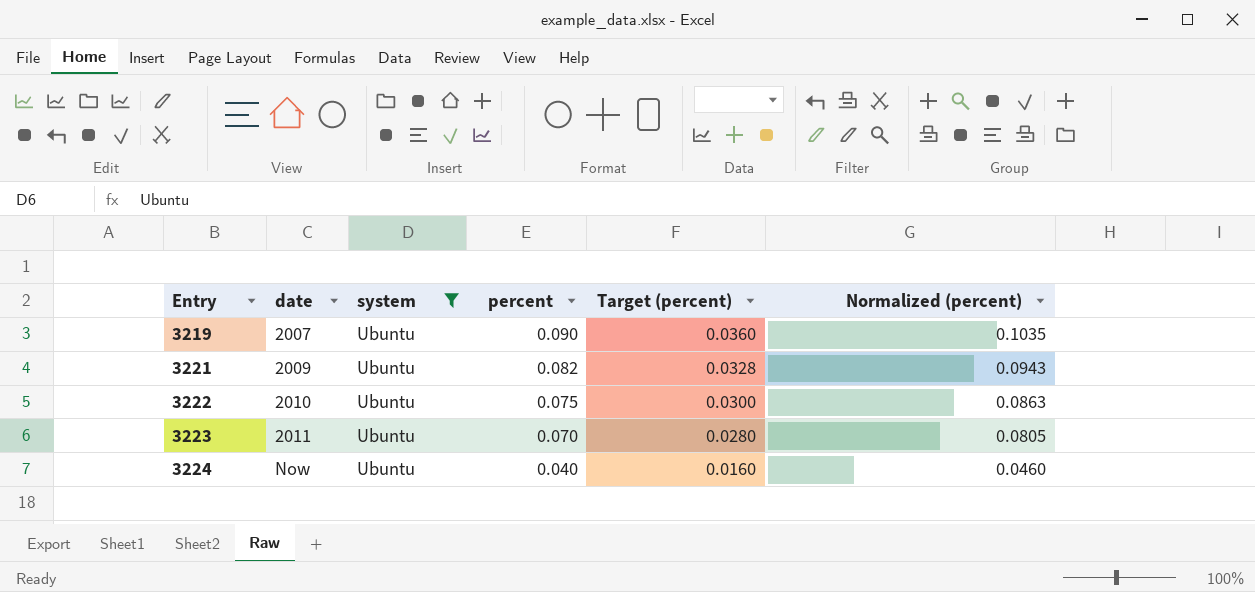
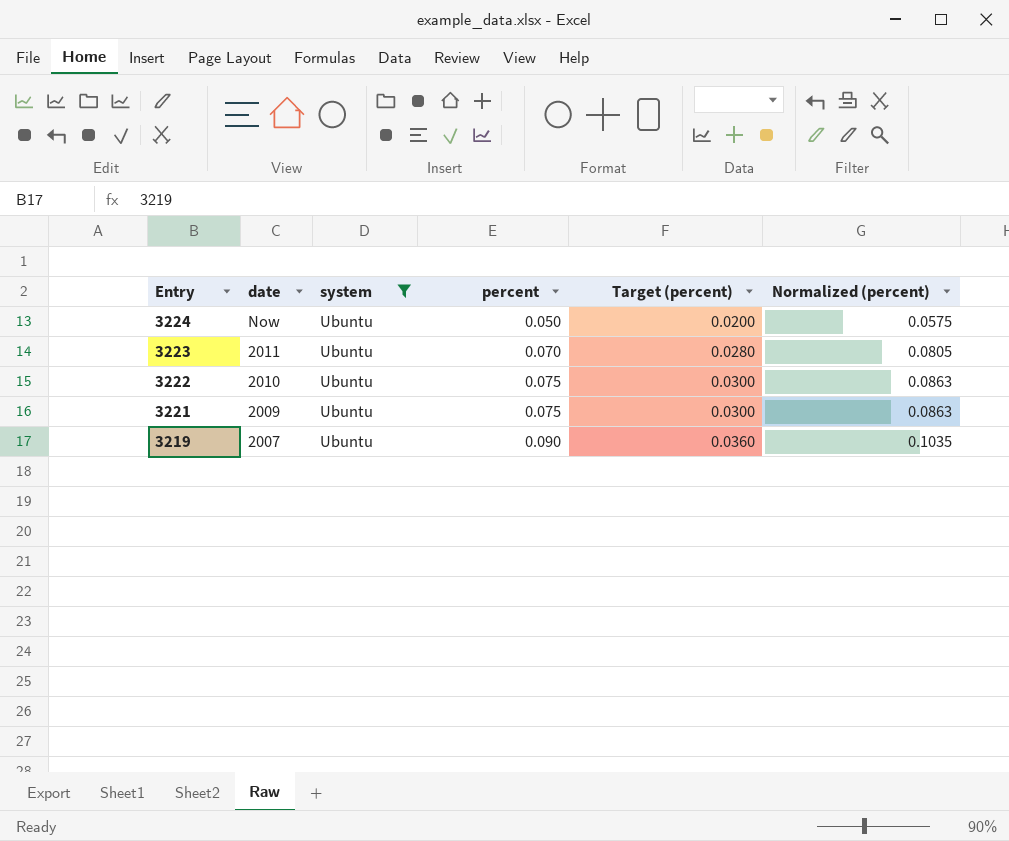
row order: Entry ascending -> Entry descending
3224 | percent: 0.040 -> 0.050
3224 | Target (percent): 0.0160 -> 0.0200
3224 | Normalized (percent): 0.0460 -> 0.0575
3221 | percent: 0.082 -> 0.075
3221 | Target (percent): 0.0328 -> 0.0300
3221 | Normalized (percent): 0.0943 -> 0.0863

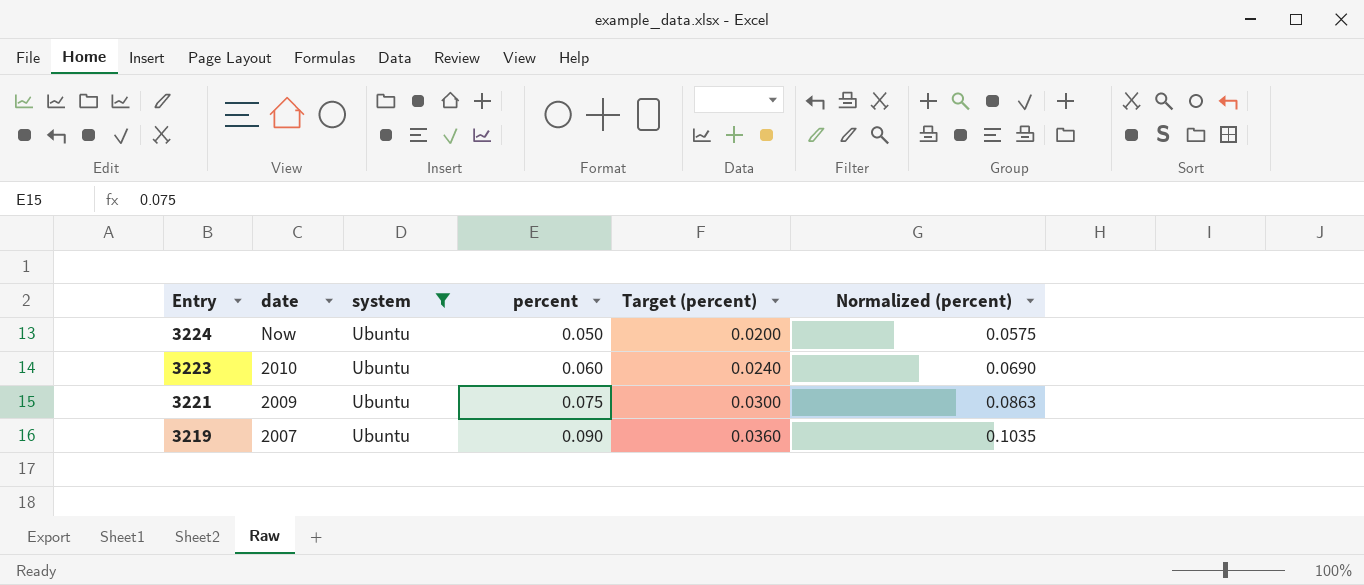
row 3222: 2010 | Ubuntu | 0.075 | 0.0300 | 0.0863 -> none
3223 | date: 2011 -> 2010
3223 | percent: 0.070 -> 0.060
3223 | Target (percent): 0.0280 -> 0.0240
3223 | Normalized (percent): 0.0805 -> 0.0690

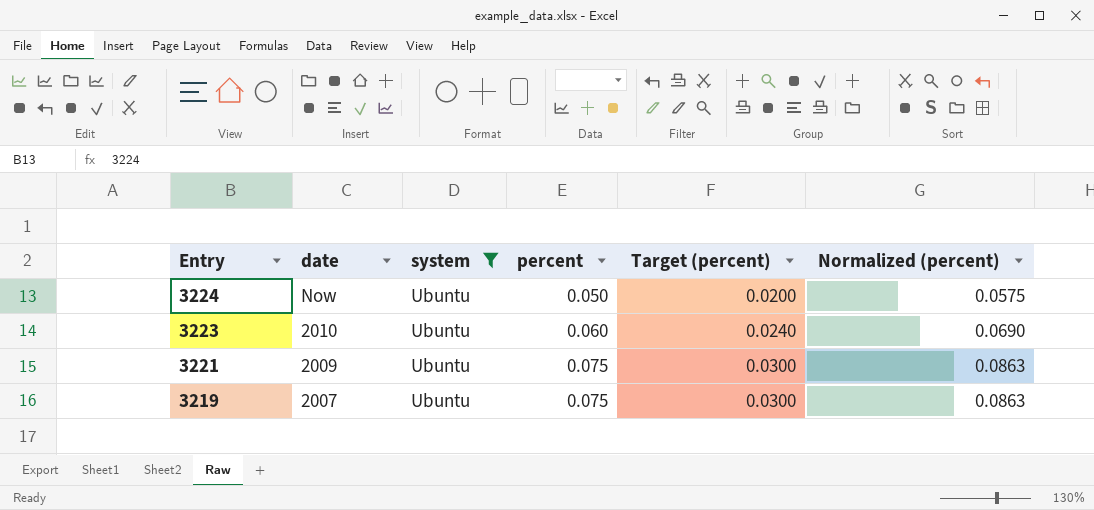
3219 | percent: 0.090 -> 0.075
3219 | Target (percent): 0.0360 -> 0.0300
3219 | Normalized (percent): 0.1035 -> 0.0863

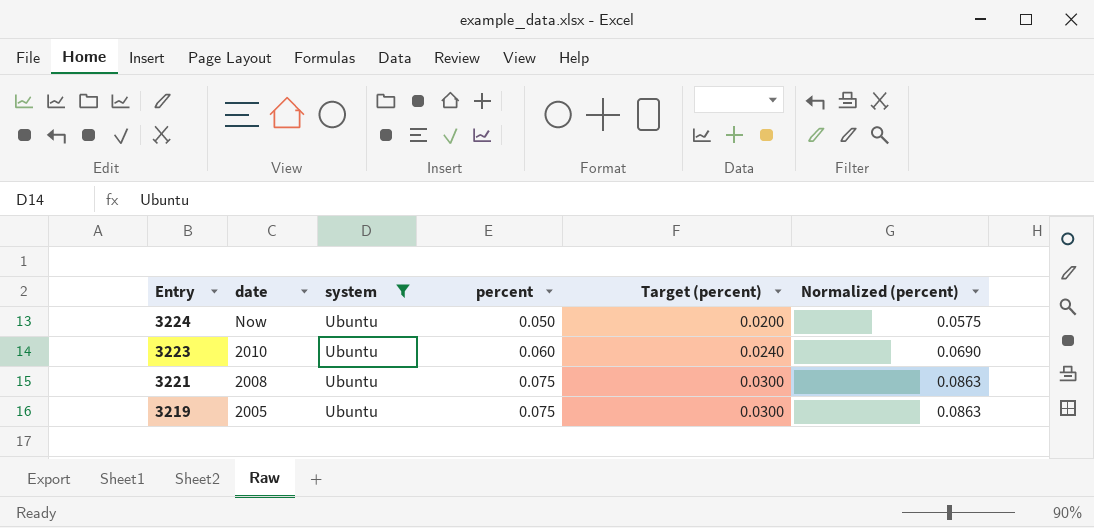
3221 | date: 2009 -> 2008
3219 | date: 2007 -> 2005

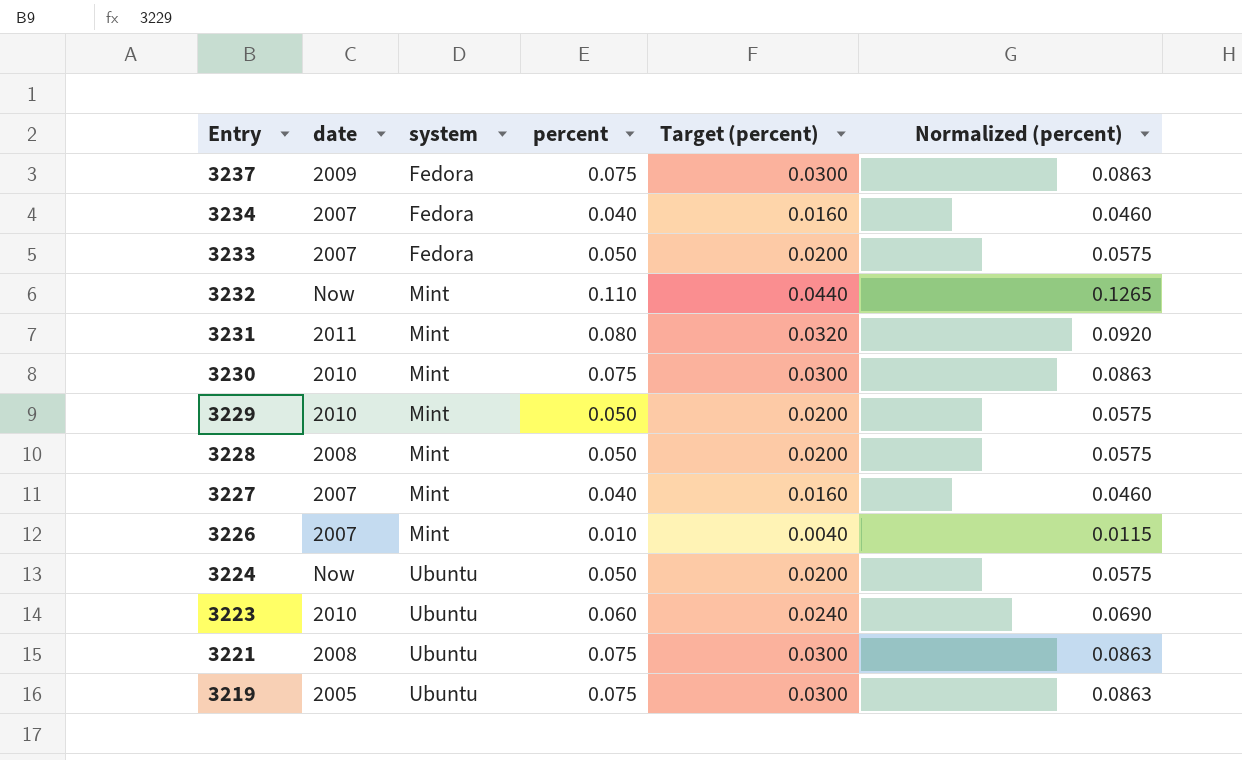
filter: system = Ubuntu -> none

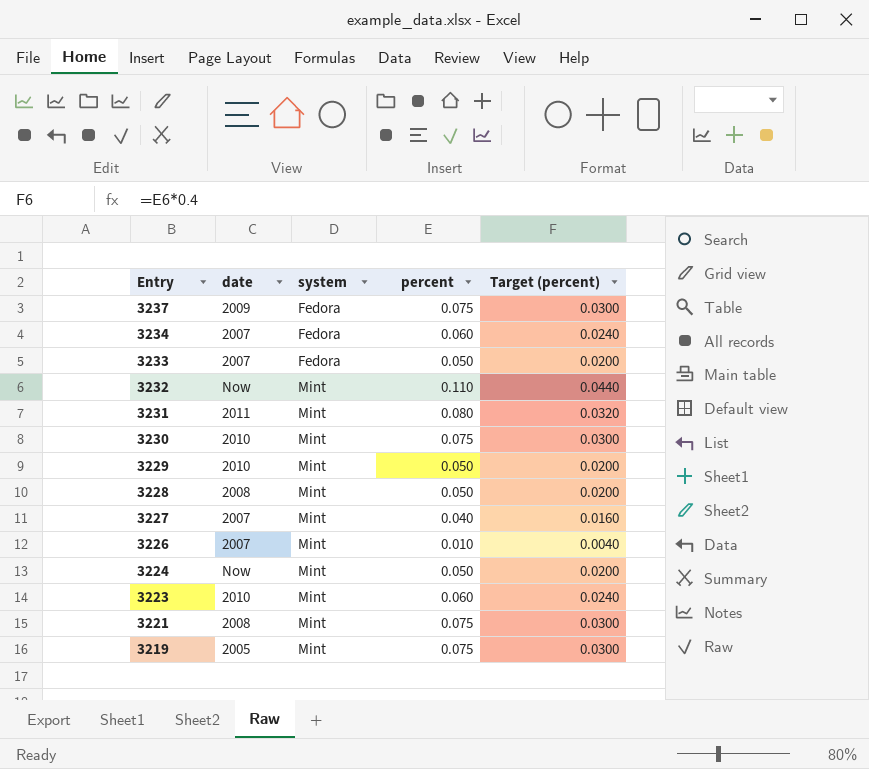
column Normalized (percent) | formula: [percent] * 1.15 -> none
3234 | percent: 0.040 -> 0.060
3234 | Target (percent): 0.0160 -> 0.0240
3224 | system: Ubuntu -> Mint
3223 | system: Ubuntu -> Mint
3221 | system: Ubuntu -> Mint
3219 | system: Ubuntu -> Mint

